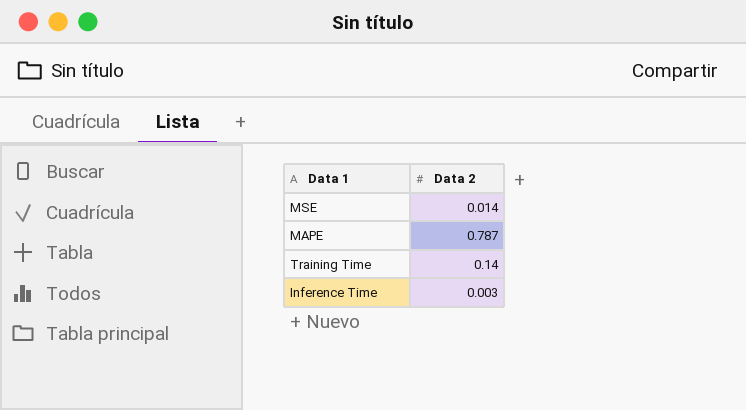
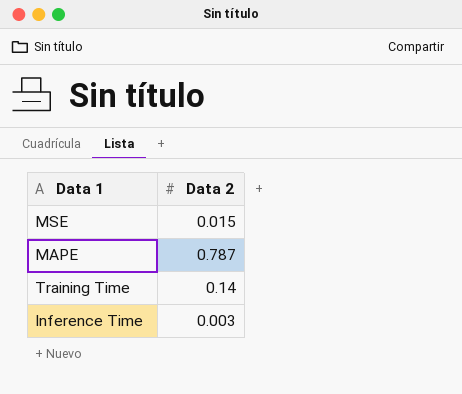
MSE | Data 2: 0.014 -> 0.015

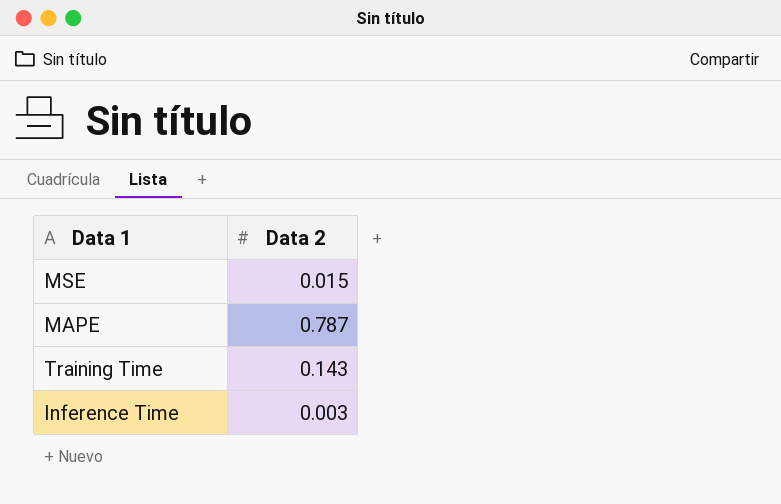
Training Time | Data 2: 0.14 -> 0.143

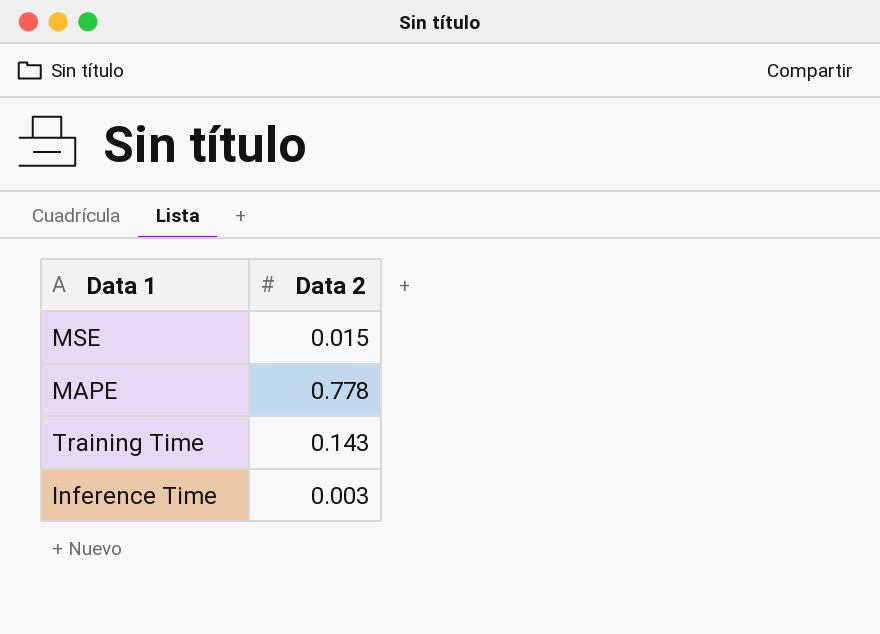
MAPE | Data 2: 0.787 -> 0.778

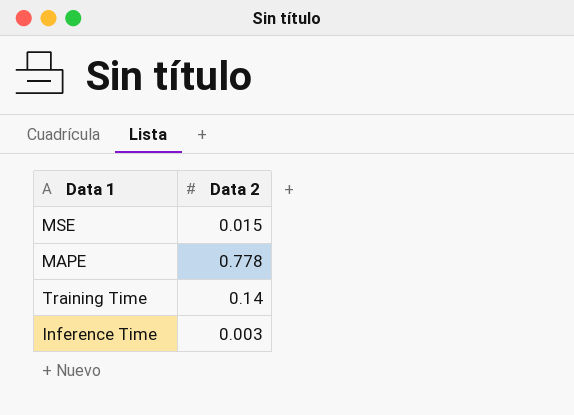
Training Time | Data 2: 0.143 -> 0.14

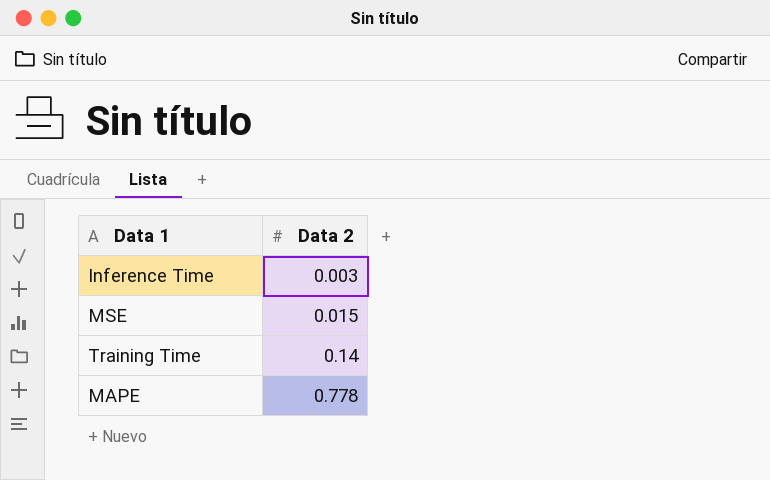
row order: none -> Data 2 ascending

